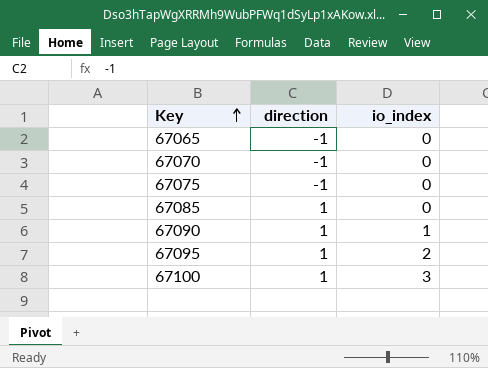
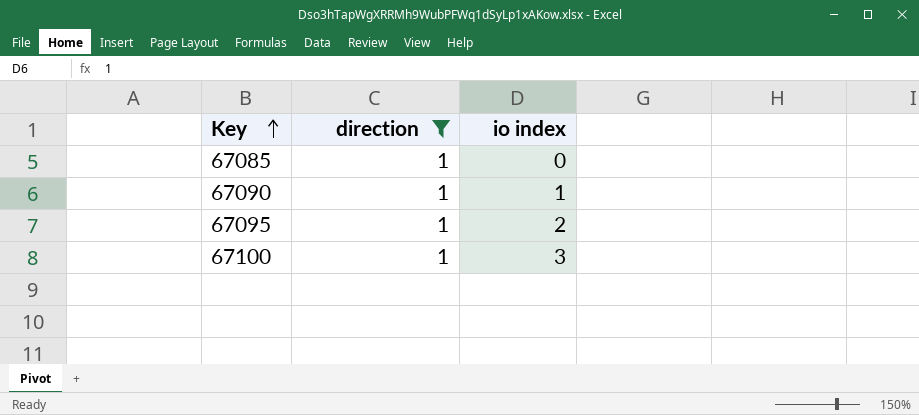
filter: none -> direction = 1
column name: io_index -> io index

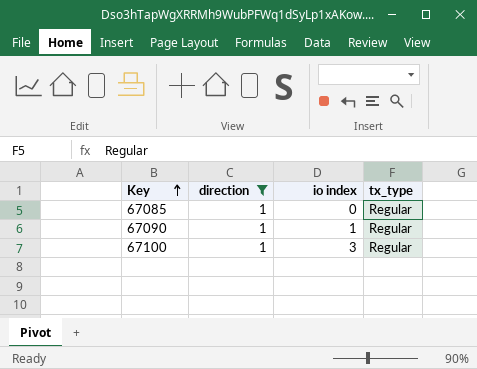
column tx_type | position: none -> 4
row 67095: 1 | 2 -> none

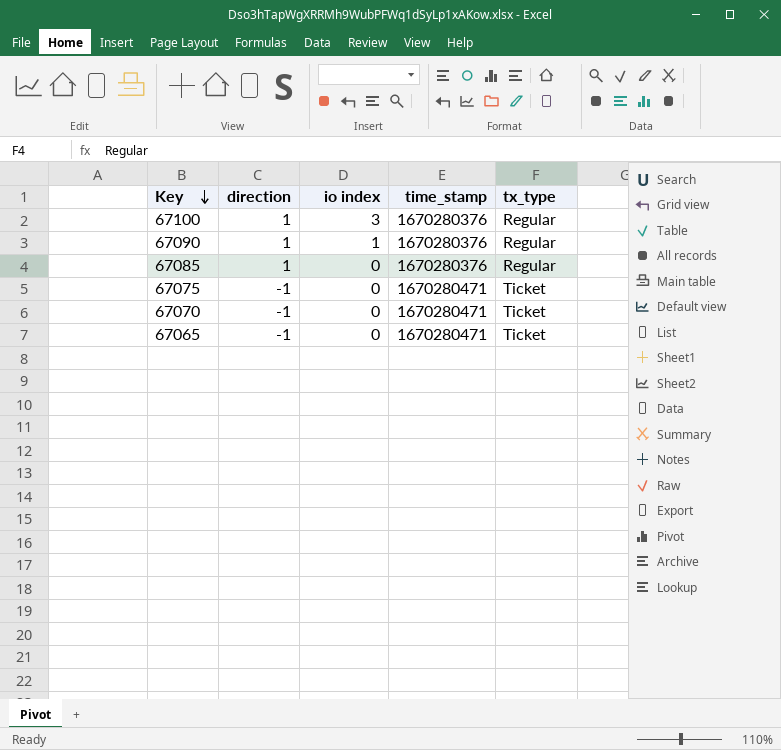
filter: direction = 1 -> none
row order: Key ascending -> Key descending
column time_stamp | position: none -> 4

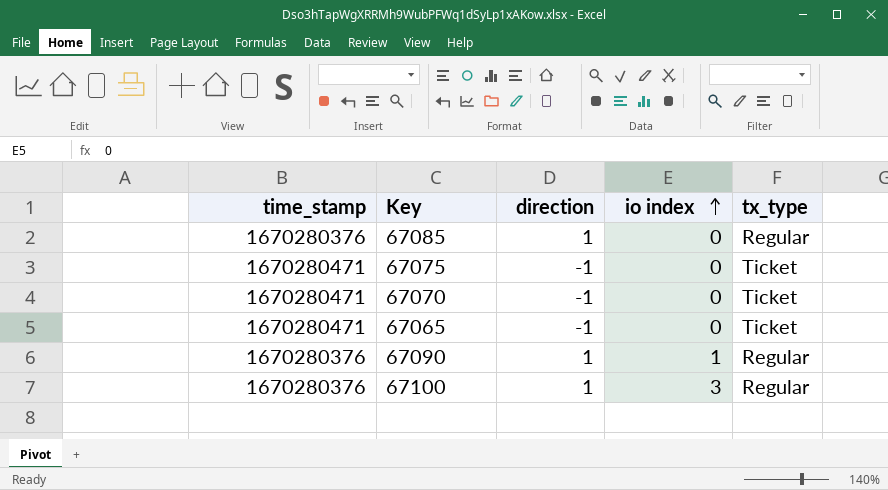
row order: Key descending -> io index ascending
column time_stamp | position: 4 -> 1

